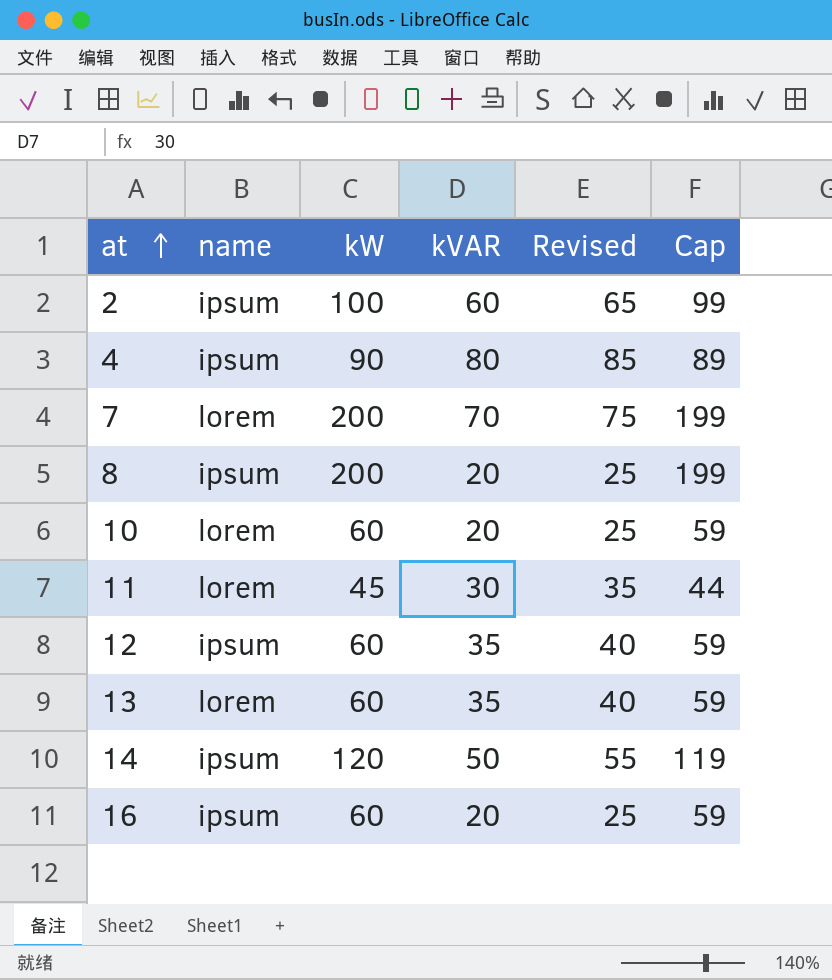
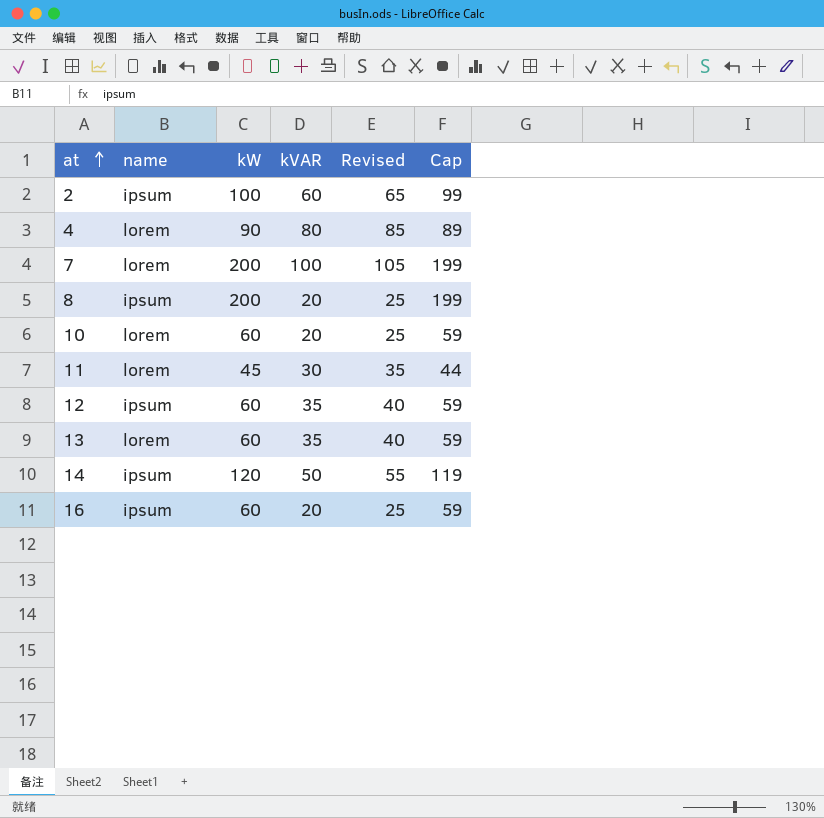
4 | name: ipsum -> lorem
7 | kVAR: 70 -> 100
7 | Revised: 75 -> 105

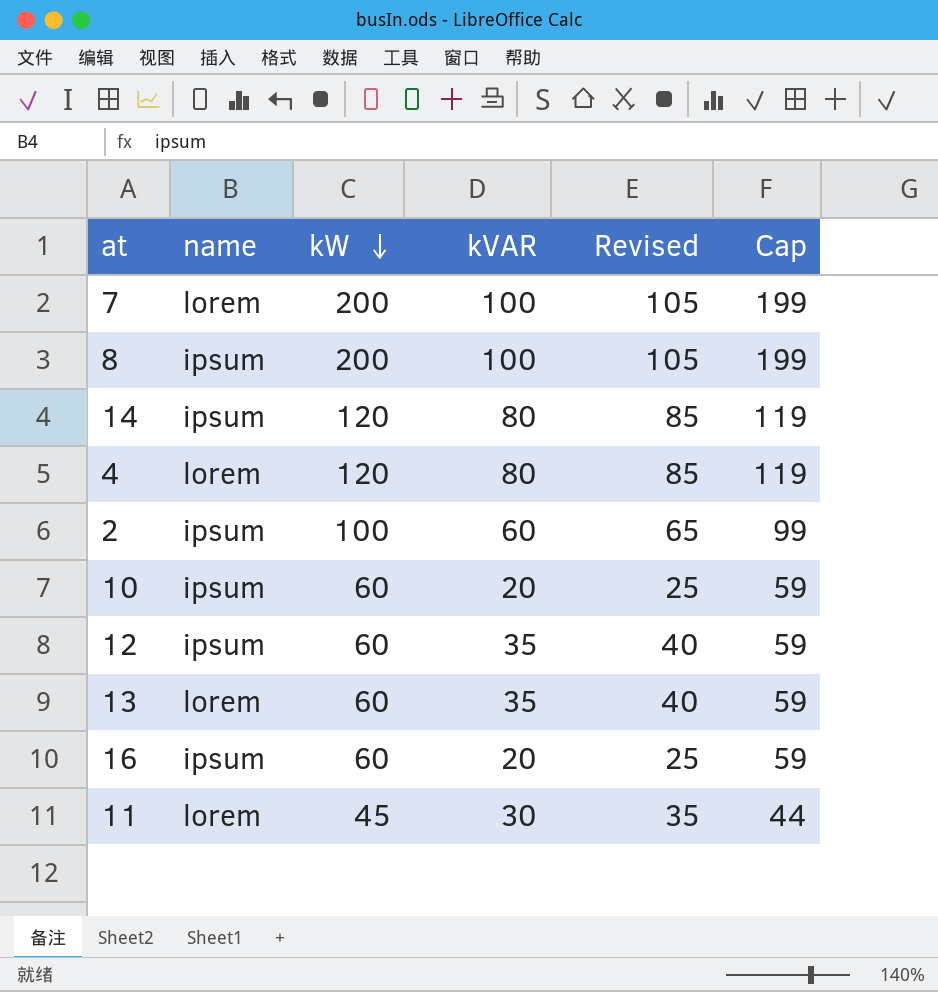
row order: at ascending -> kW descending
8 | kVAR: 20 -> 100
8 | Revised: 25 -> 105
14 | kVAR: 50 -> 80
14 | Revised: 55 -> 85
4 | kW: 90 -> 120
4 | Cap: 89 -> 119
10 | name: lorem -> ipsum

